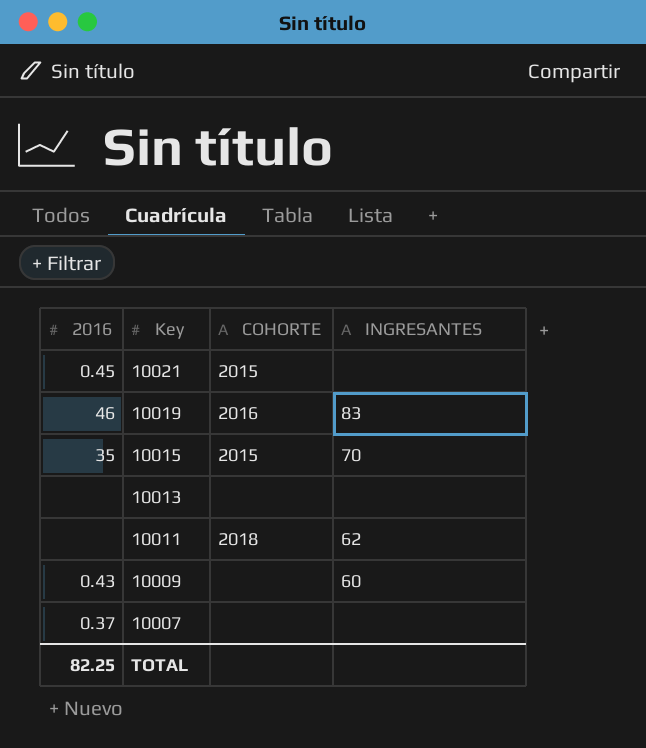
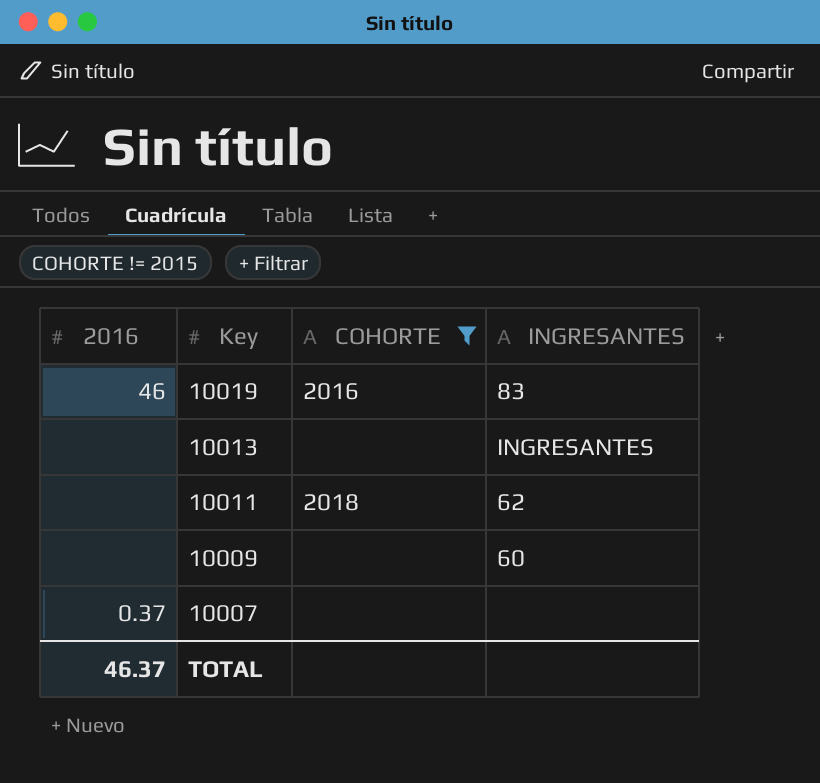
filter: none -> COHORTE != 2015
10013 | INGRESANTES: none -> INGRESANTES
10009 | 2016: 0.43 -> none
TOTAL | 2016: 82.25 -> 46.37

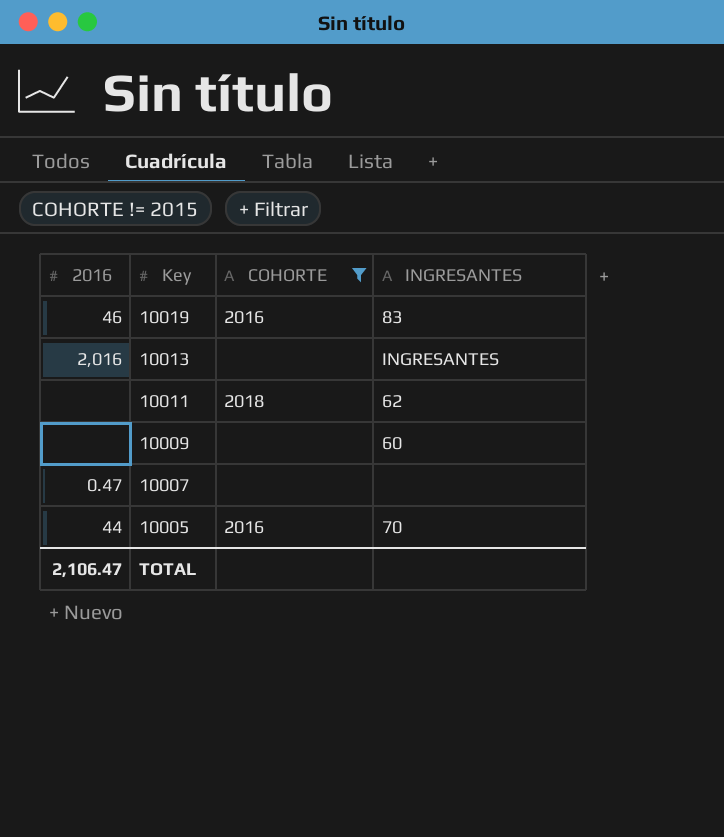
10013 | 2016: none -> 2,016
10007 | 2016: 0.37 -> 0.47
row 10005: none -> 44 | 2016 | 70
TOTAL | 2016: 46.37 -> 2,106.47

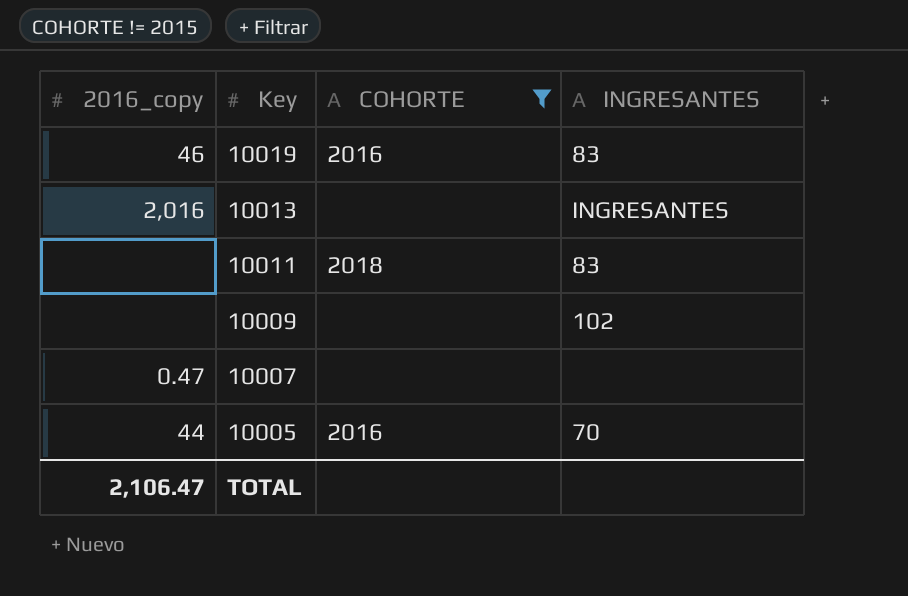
column name: 2016 -> 2016_copy
10011 | INGRESANTES: 62 -> 83
10009 | INGRESANTES: 60 -> 102

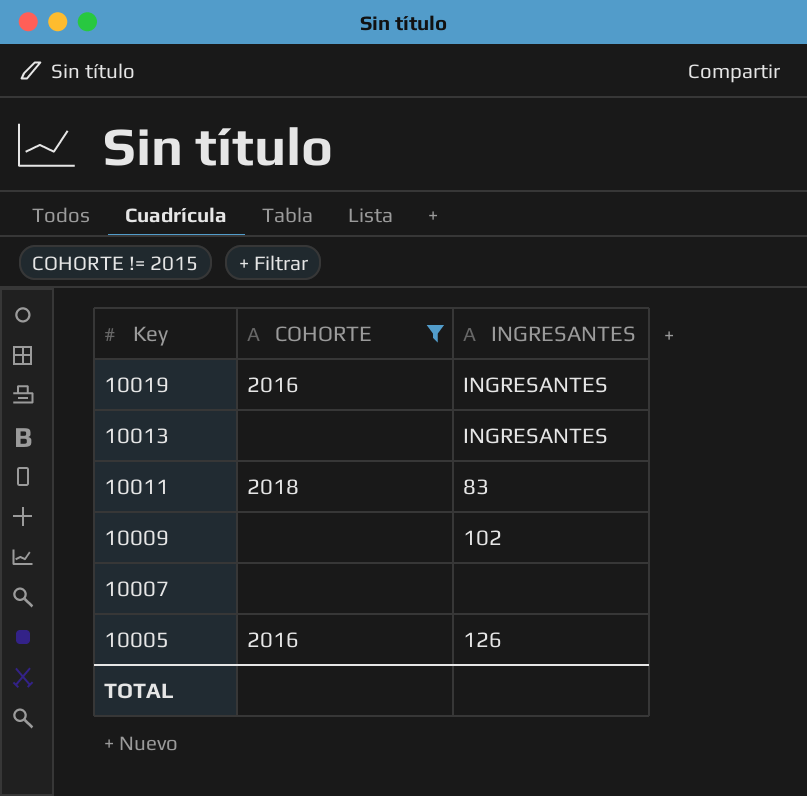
column 2016_copy | position: 1 -> none
10019 | INGRESANTES: 83 -> INGRESANTES
10005 | INGRESANTES: 70 -> 126

